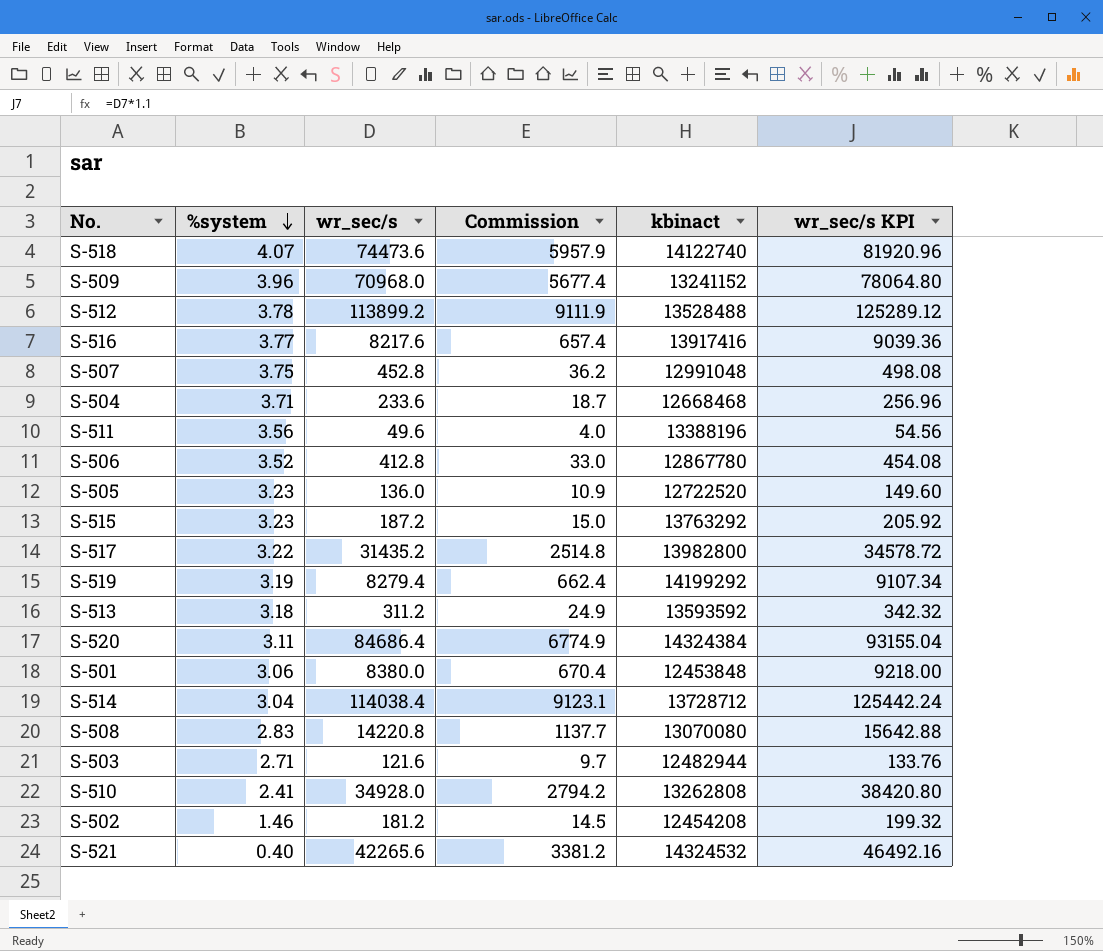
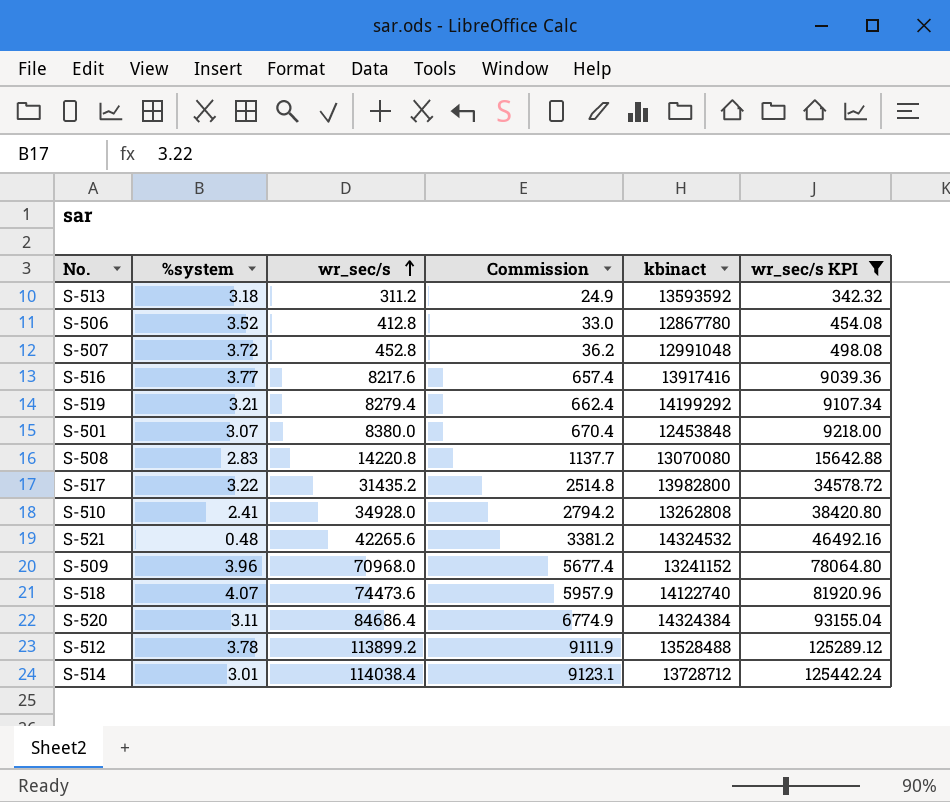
filter: none -> wr_sec/s KPI >= 342.32
row order: %system descending -> wr_sec/s ascending
S-507 | %system: 3.75 -> 3.72
S-519 | %system: 3.19 -> 3.21
S-501 | %system: 3.06 -> 3.07
S-521 | %system: 0.40 -> 0.48
S-514 | %system: 3.04 -> 3.01

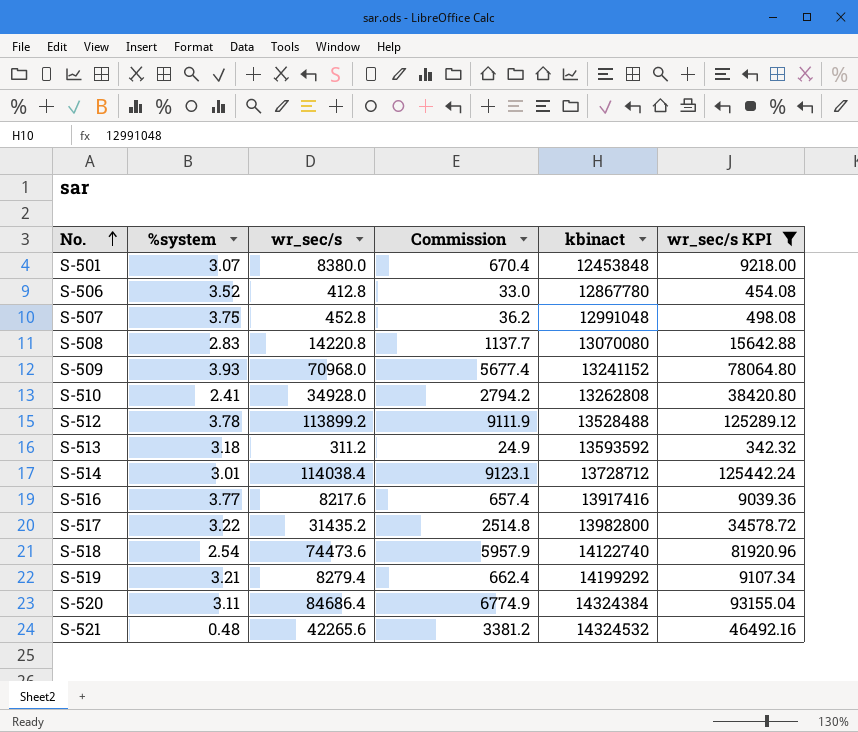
row order: wr_sec/s ascending -> No. ascending
S-507 | %system: 3.72 -> 3.75
S-509 | %system: 3.96 -> 3.93
S-518 | %system: 4.07 -> 2.54

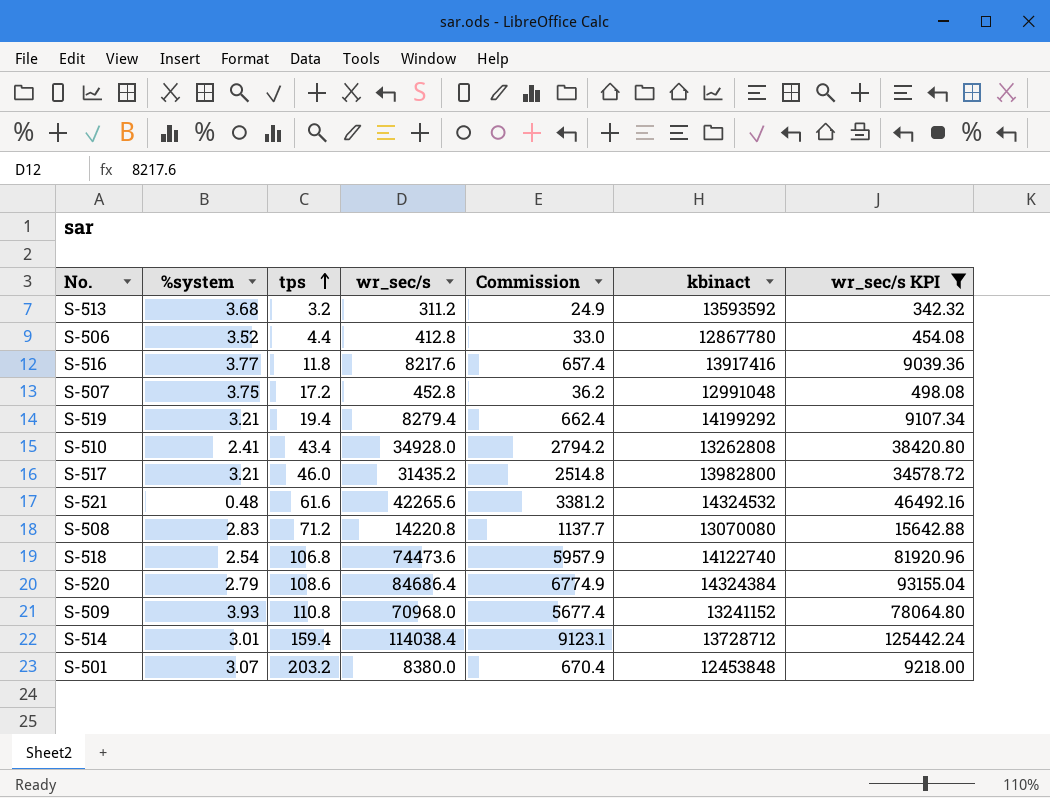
row order: No. ascending -> tps ascending
column tps | position: none -> 3
row S-512: 3.78 | 113899.2 | 9111.9 | 13528488 | 125289.12 -> none
S-513 | %system: 3.18 -> 3.68
S-517 | %system: 3.22 -> 3.21
S-520 | %system: 3.11 -> 2.79

